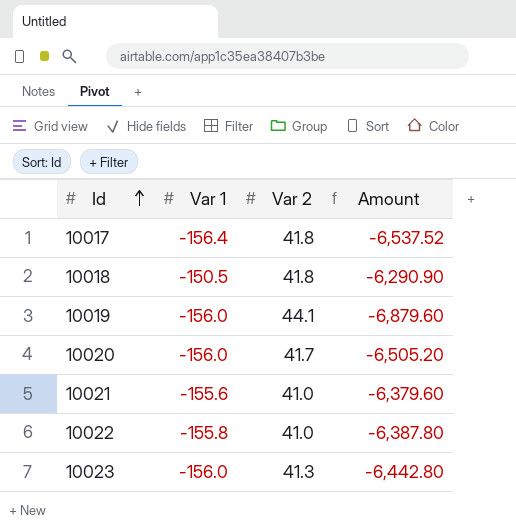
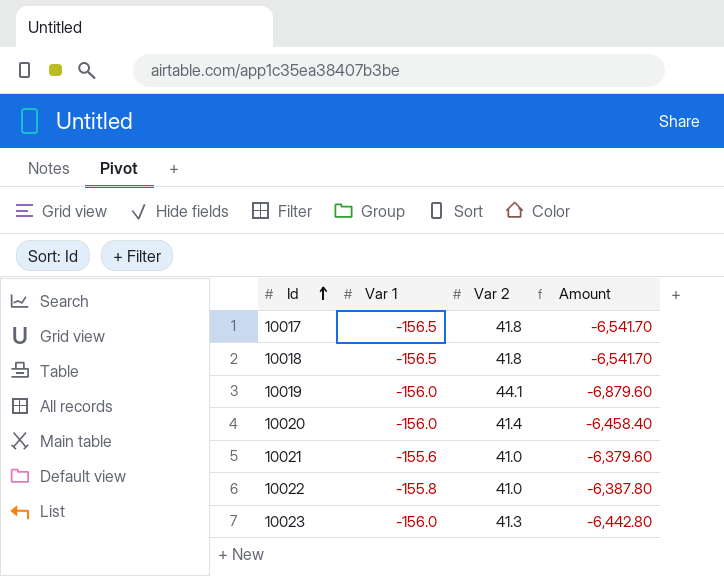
10017 | Var 1: -156.4 -> -156.5
10017 | Amount: -6,537.52 -> -6,541.70
10018 | Var 1: -150.5 -> -156.5
10018 | Amount: -6,290.90 -> -6,541.70
10020 | Var 2: 41.7 -> 41.4
10020 | Amount: -6,505.20 -> -6,458.40

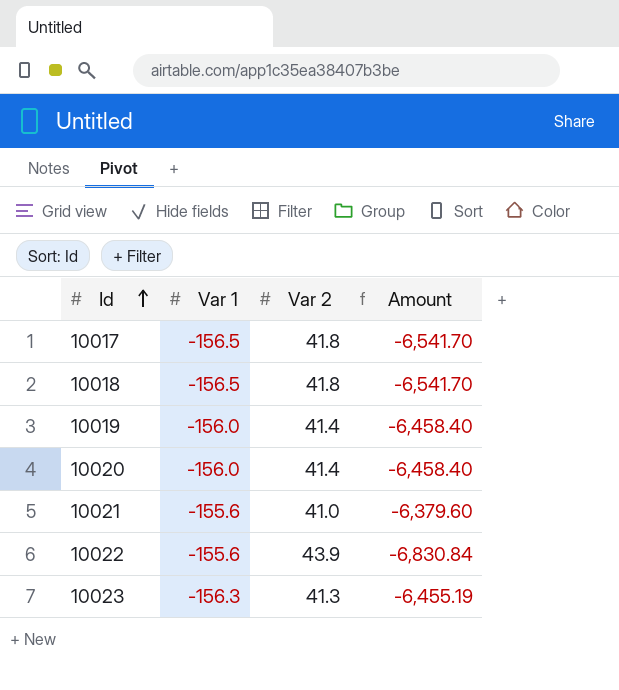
10019 | Var 2: 44.1 -> 41.4
10019 | Amount: -6,879.60 -> -6,458.40
10022 | Var 1: -155.8 -> -155.6
10022 | Var 2: 41.0 -> 43.9
10022 | Amount: -6,387.80 -> -6,830.84
10023 | Var 1: -156.0 -> -156.3
10023 | Amount: -6,442.80 -> -6,455.19

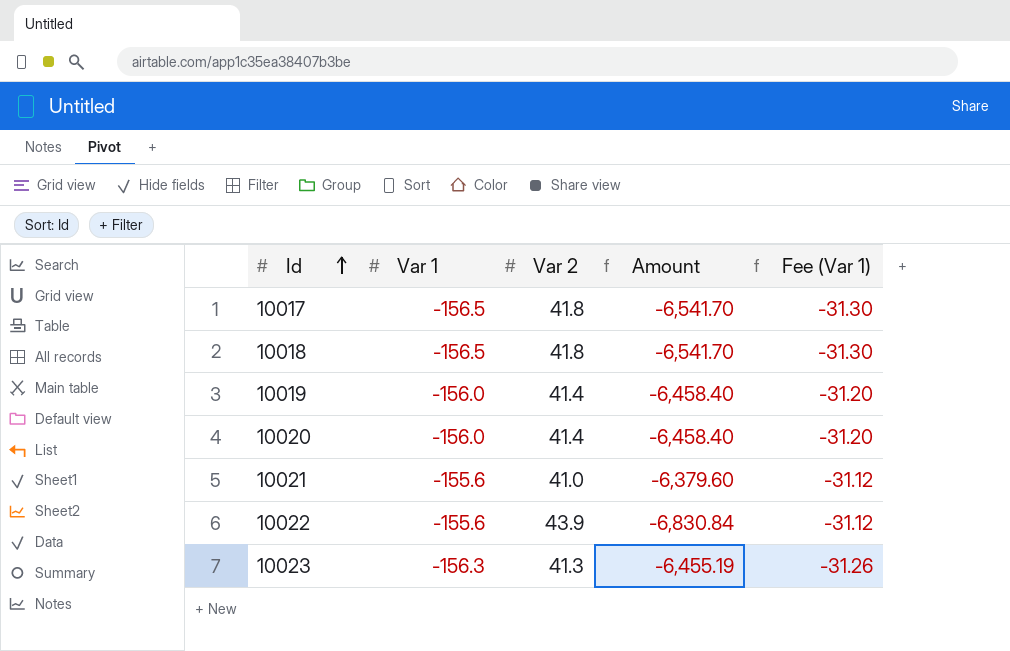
column Fee (Var 1) | formula: none -> [Var 1] * 0.2

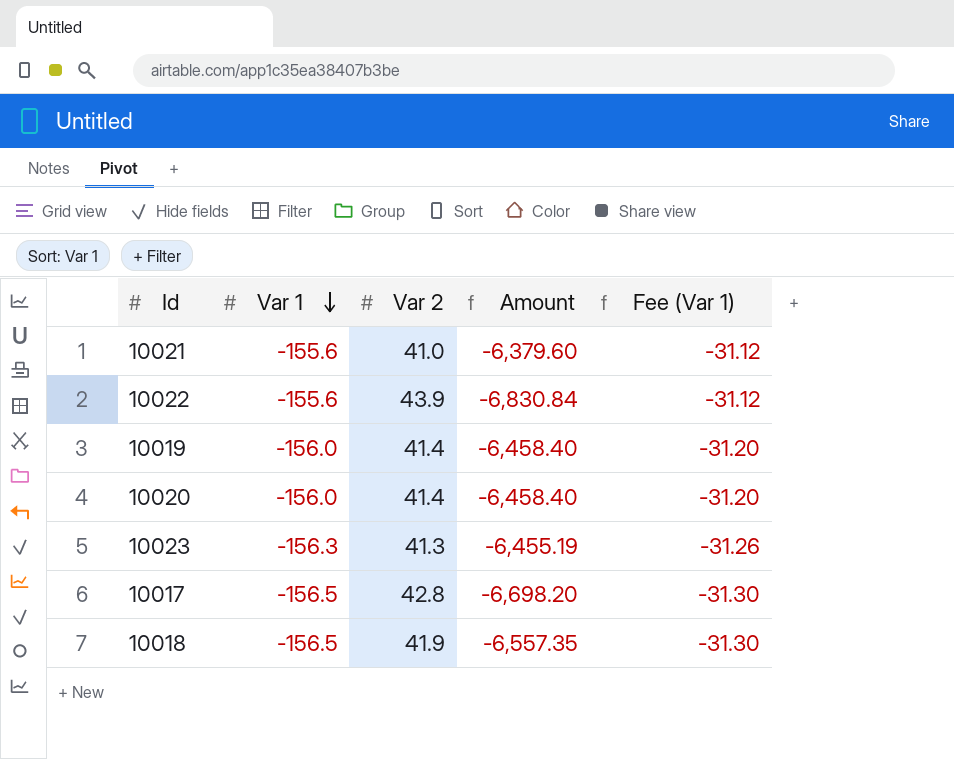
row order: Id ascending -> Var 1 descending
10017 | Var 2: 41.8 -> 42.8
10017 | Amount: -6,541.70 -> -6,698.20
10018 | Var 2: 41.8 -> 41.9
10018 | Amount: -6,541.70 -> -6,557.35

